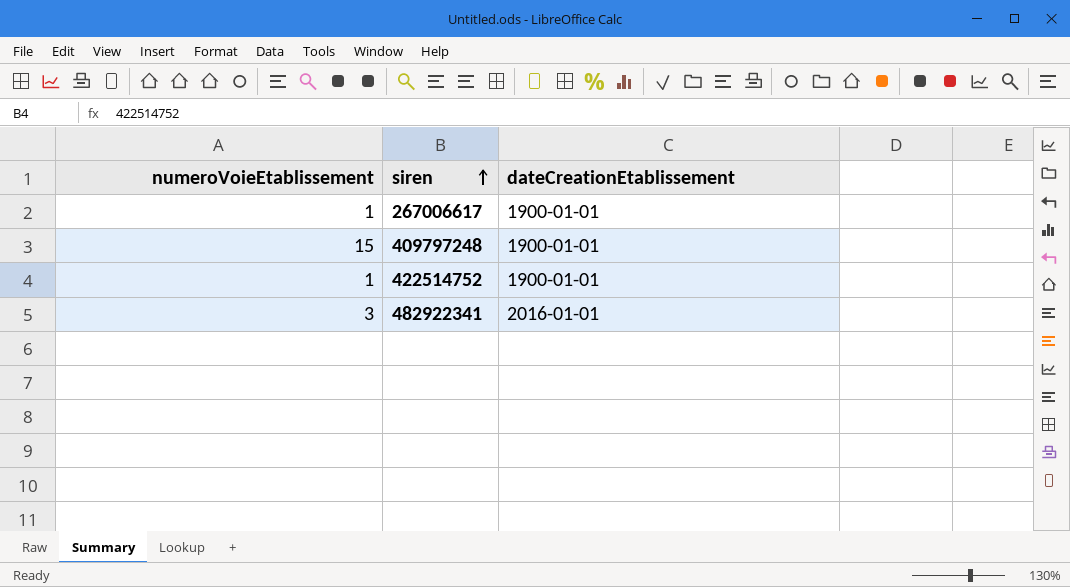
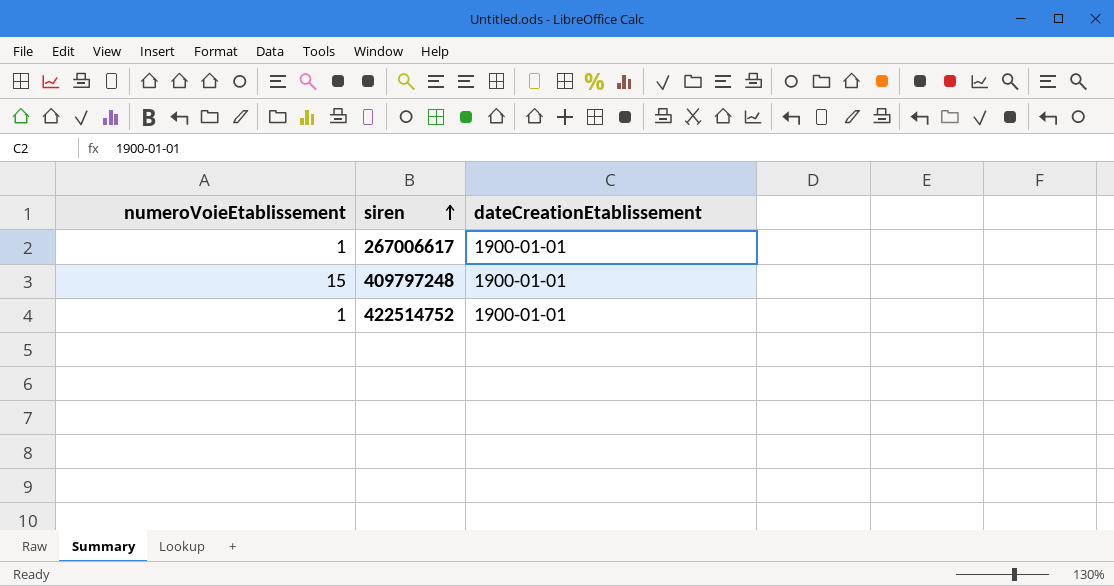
row 482922341: 3 | 2016-01-01 -> none

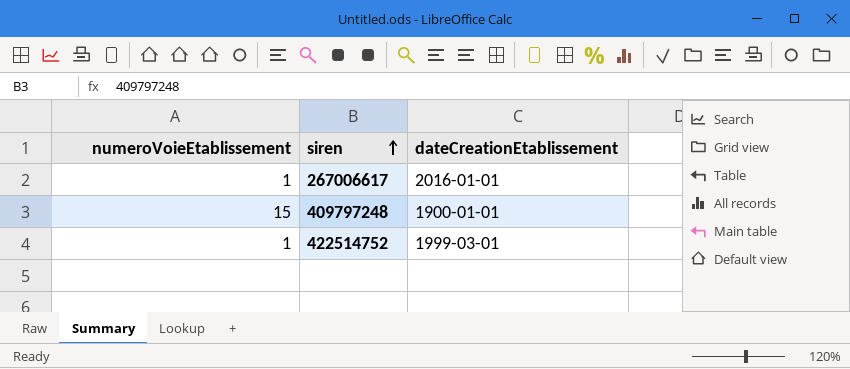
267006617 | dateCreationEtablissement: 1900-01-01 -> 2016-01-01
422514752 | dateCreationEtablissement: 1900-01-01 -> 1999-03-01

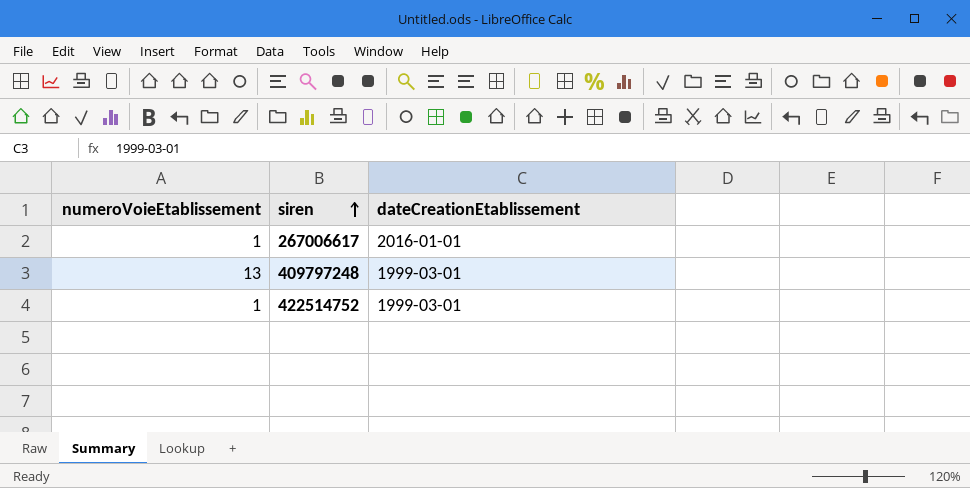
409797248 | numeroVoieEtablissement: 15 -> 13
409797248 | dateCreationEtablissement: 1900-01-01 -> 1999-03-01

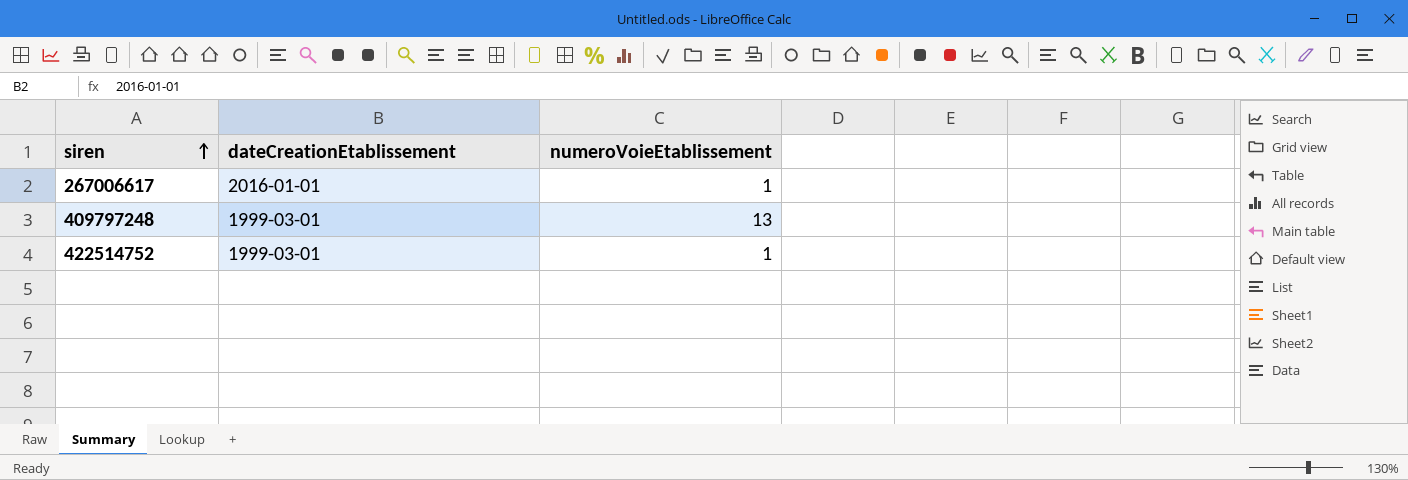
column numeroVoieEtablissement | position: 1 -> 3

